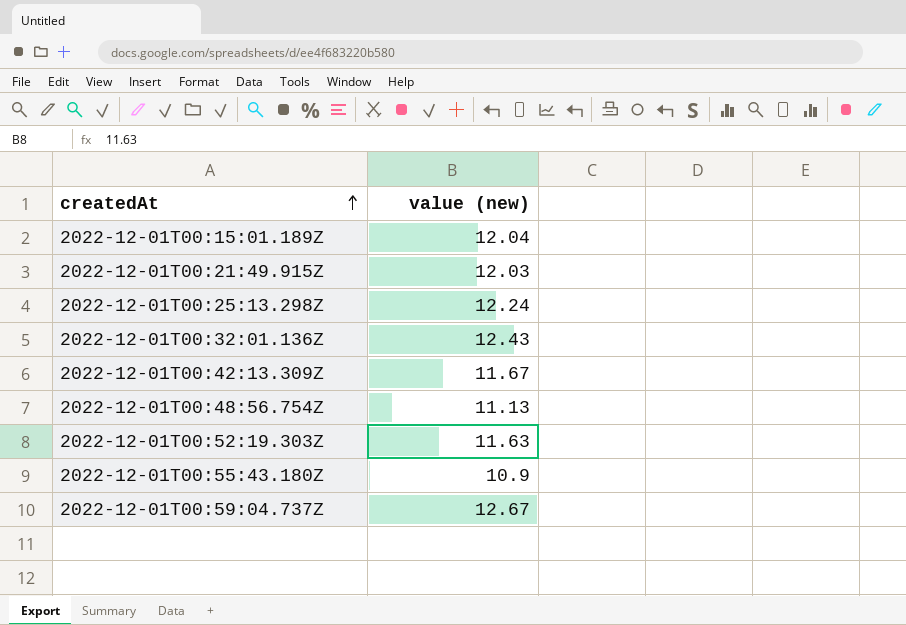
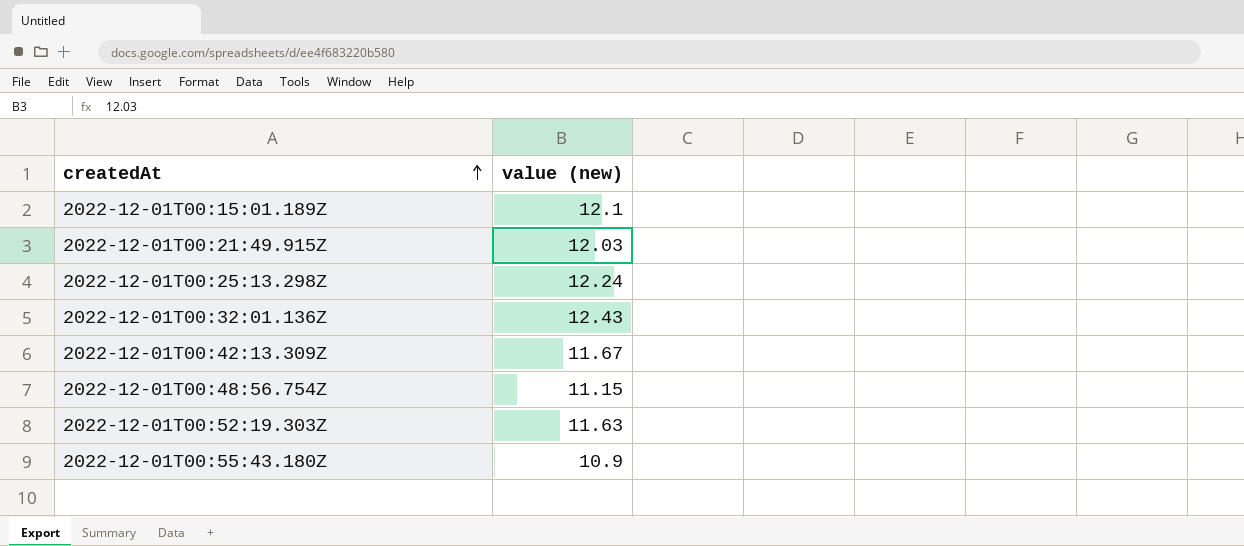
row 2022-12-01T00:59:04.737Z: 12.67 -> none
2022-12-01T00:15:01.189Z | value (new): 12.04 -> 12.1
2022-12-01T00:48:56.754Z | value (new): 11.13 -> 11.15

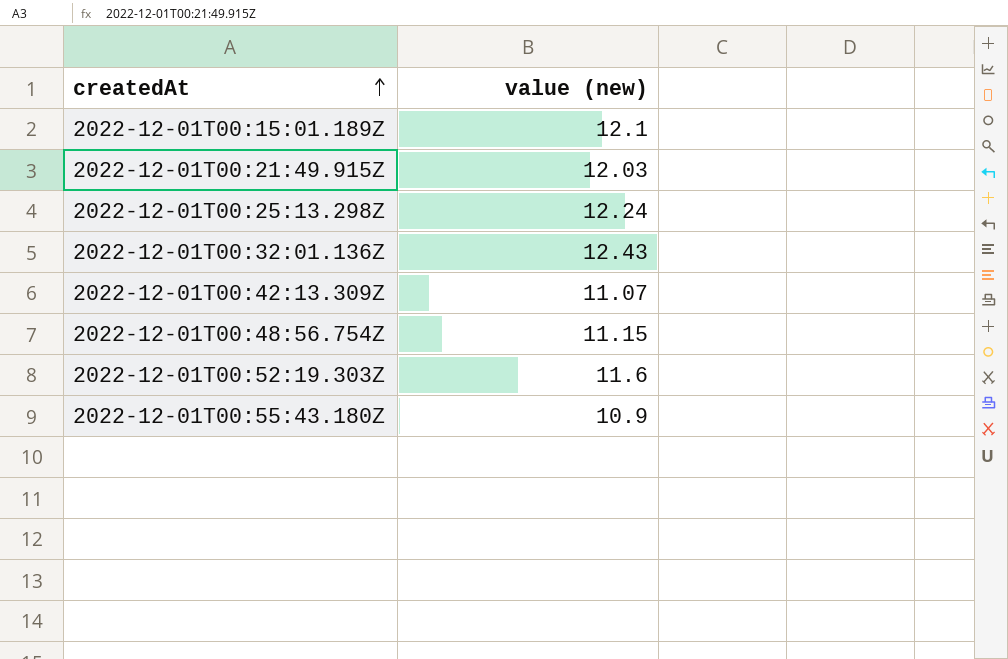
2022-12-01T00:42:13.309Z | value (new): 11.67 -> 11.07
2022-12-01T00:52:19.303Z | value (new): 11.63 -> 11.6

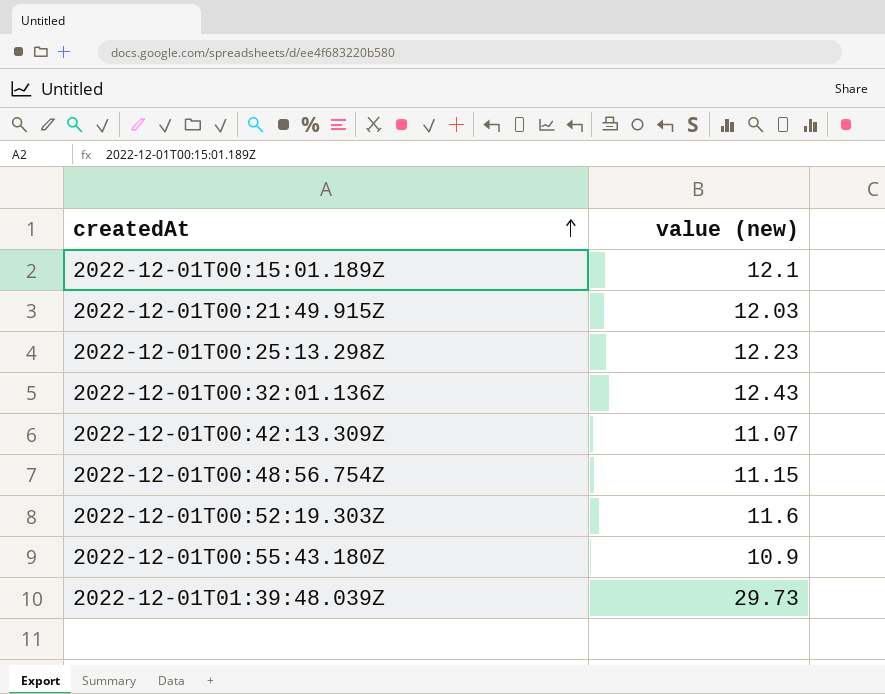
2022-12-01T00:25:13.298Z | value (new): 12.24 -> 12.23
row 2022-12-01T01:39:48.039Z: none -> 29.73

